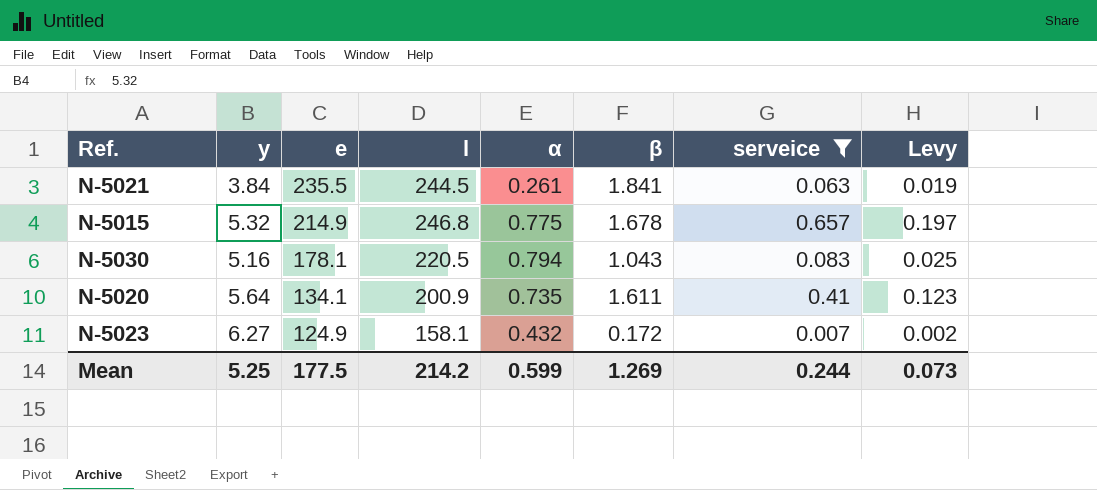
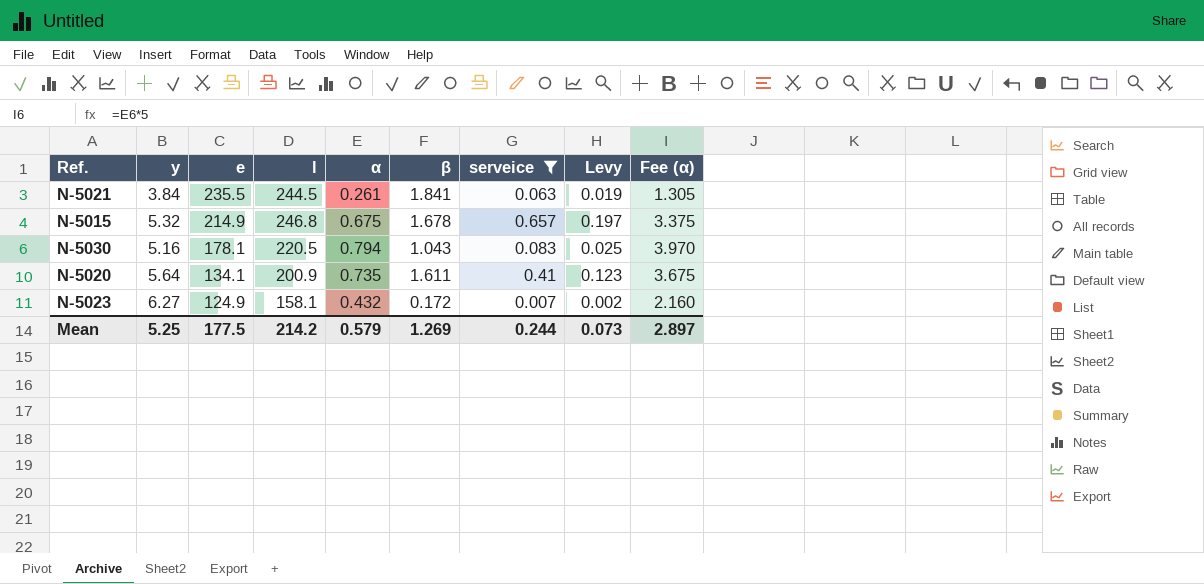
column Fee (α) | formula: none -> [α] * 5
N-5015 | α: 0.775 -> 0.675
Mean | α: 0.599 -> 0.579

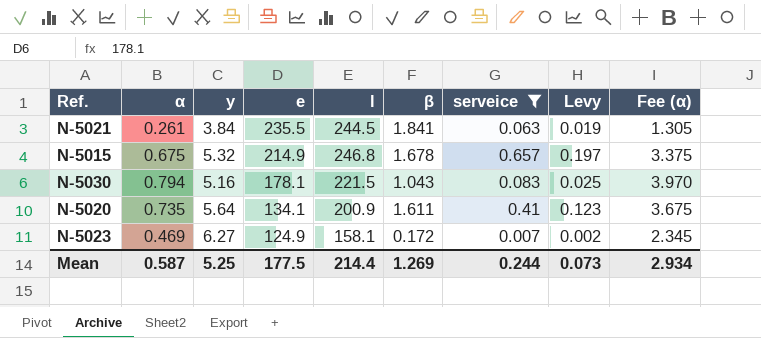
column α | position: 5 -> 2
N-5030 | l: 220.5 -> 221.5
N-5023 | α: 0.432 -> 0.469
N-5023 | Fee (α): 2.160 -> 2.345
Mean | α: 0.579 -> 0.587
Mean | l: 214.2 -> 214.4
Mean | Fee (α): 2.897 -> 2.934

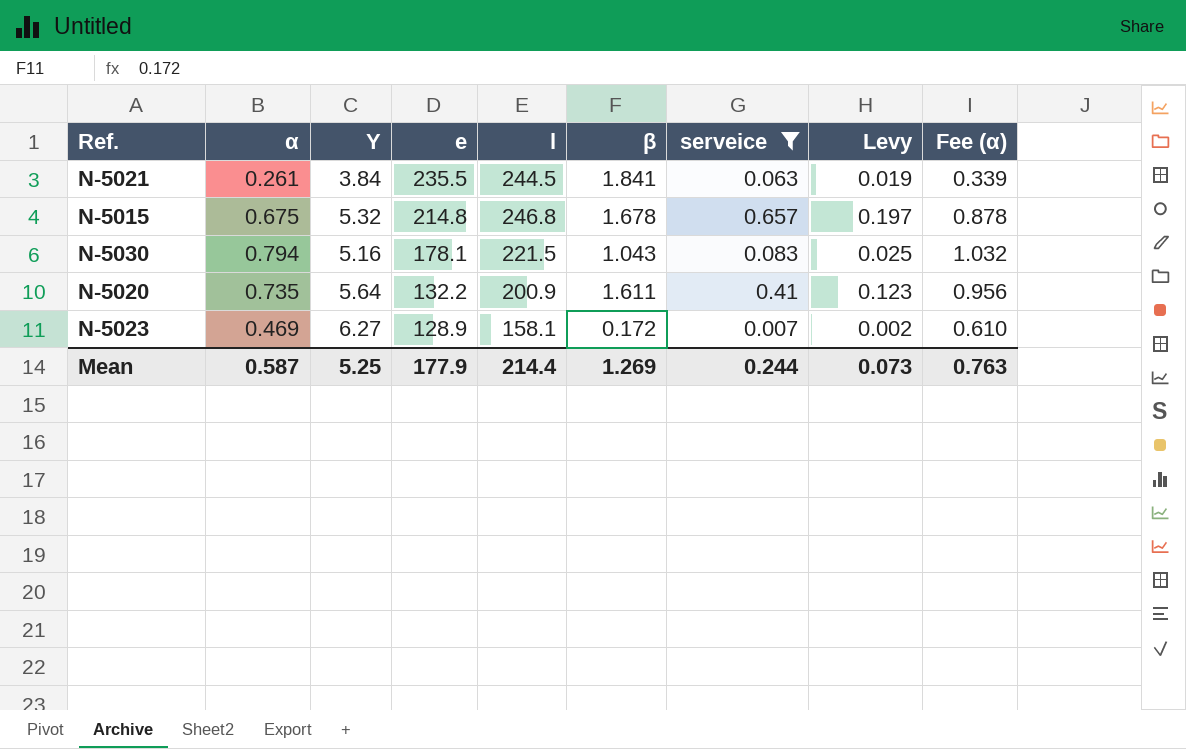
column name: y -> Y
column Fee (α) | formula: [α] * 5 -> [α] * 1.3
N-5015 | e: 214.9 -> 214.8
N-5020 | e: 134.1 -> 132.2
N-5023 | e: 124.9 -> 128.9
Mean | e: 177.5 -> 177.9
Mean | Fee (α): 2.934 -> 0.763

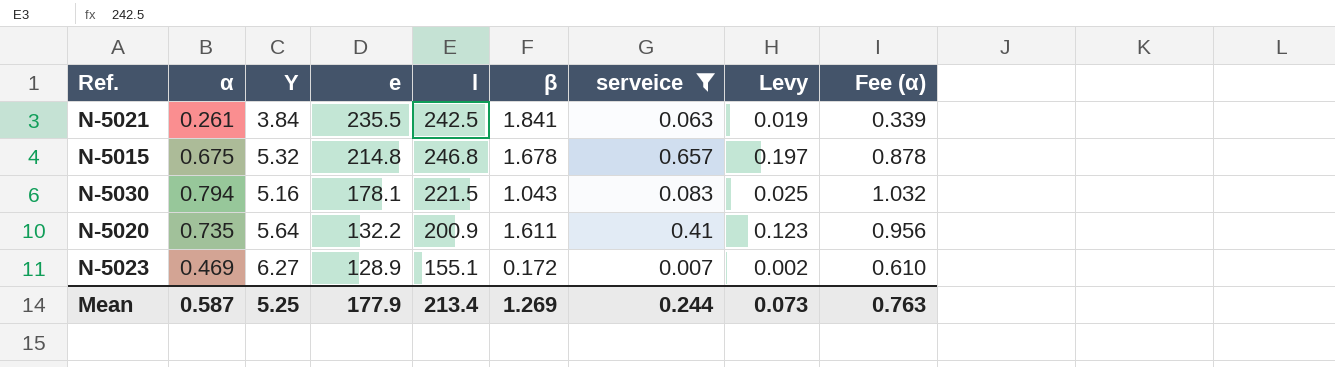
N-5021 | l: 244.5 -> 242.5
N-5023 | l: 158.1 -> 155.1
Mean | l: 214.4 -> 213.4

